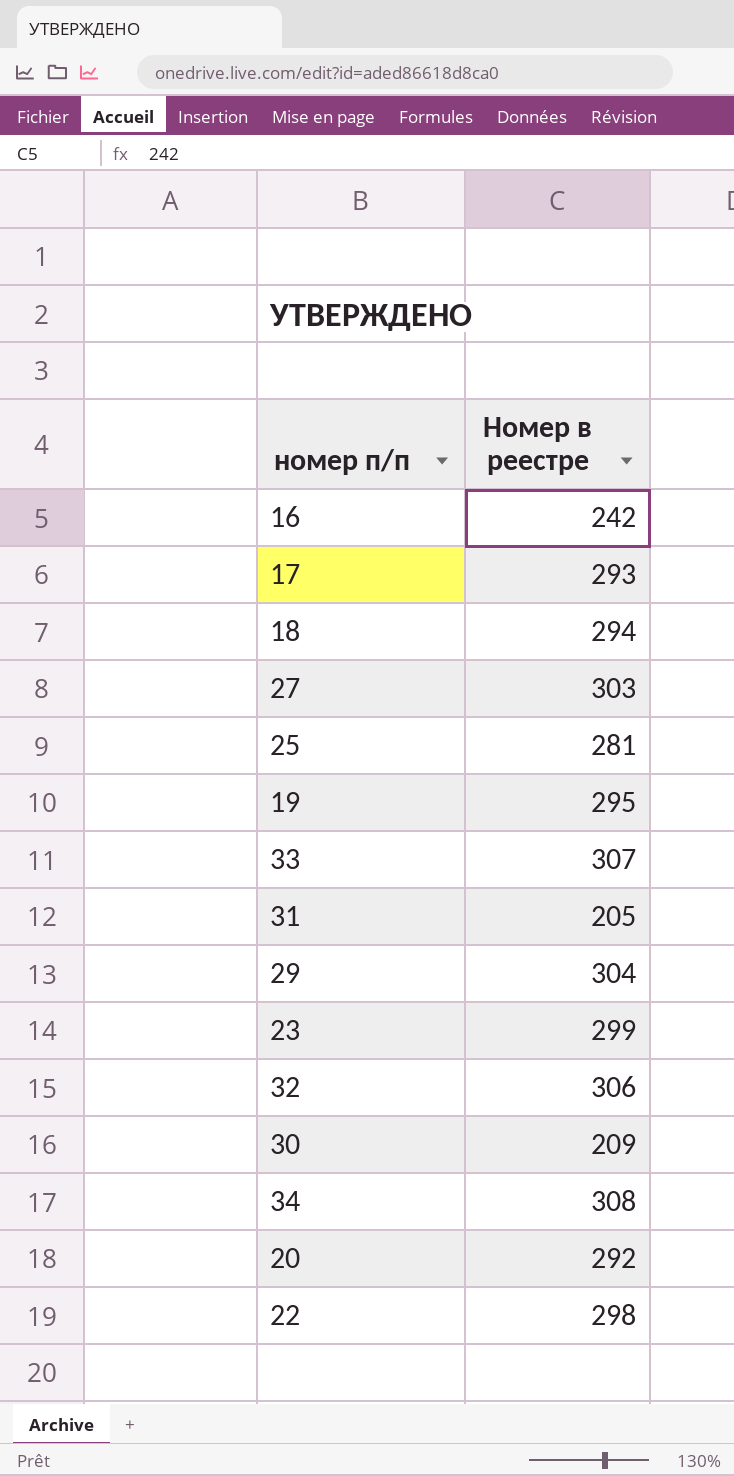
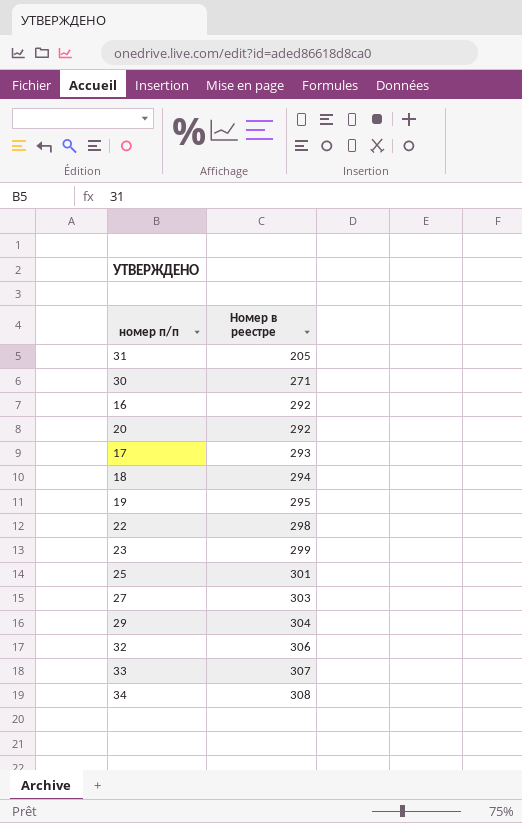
row order: none -> Номер в реестре ascending
30 | Номер в реестре: 209 -> 271
16 | Номер в реестре: 242 -> 292
25 | Номер в реестре: 281 -> 301

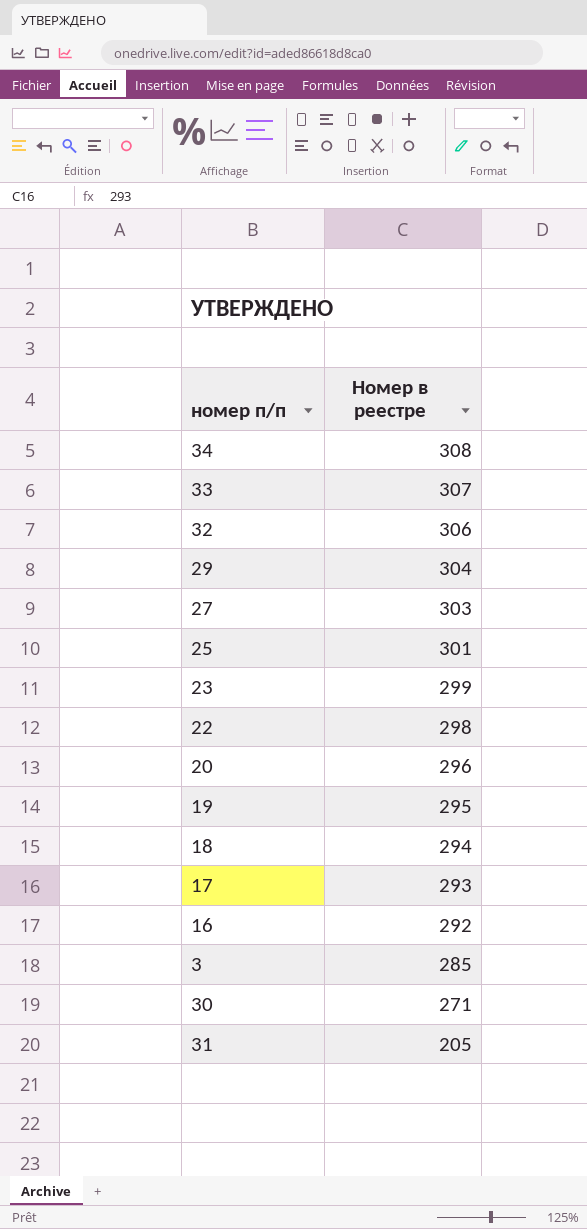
row order: Номер в реестре ascending -> Номер в реестре descending
20 | Номер в реестре: 292 -> 296
row 3: none -> 285

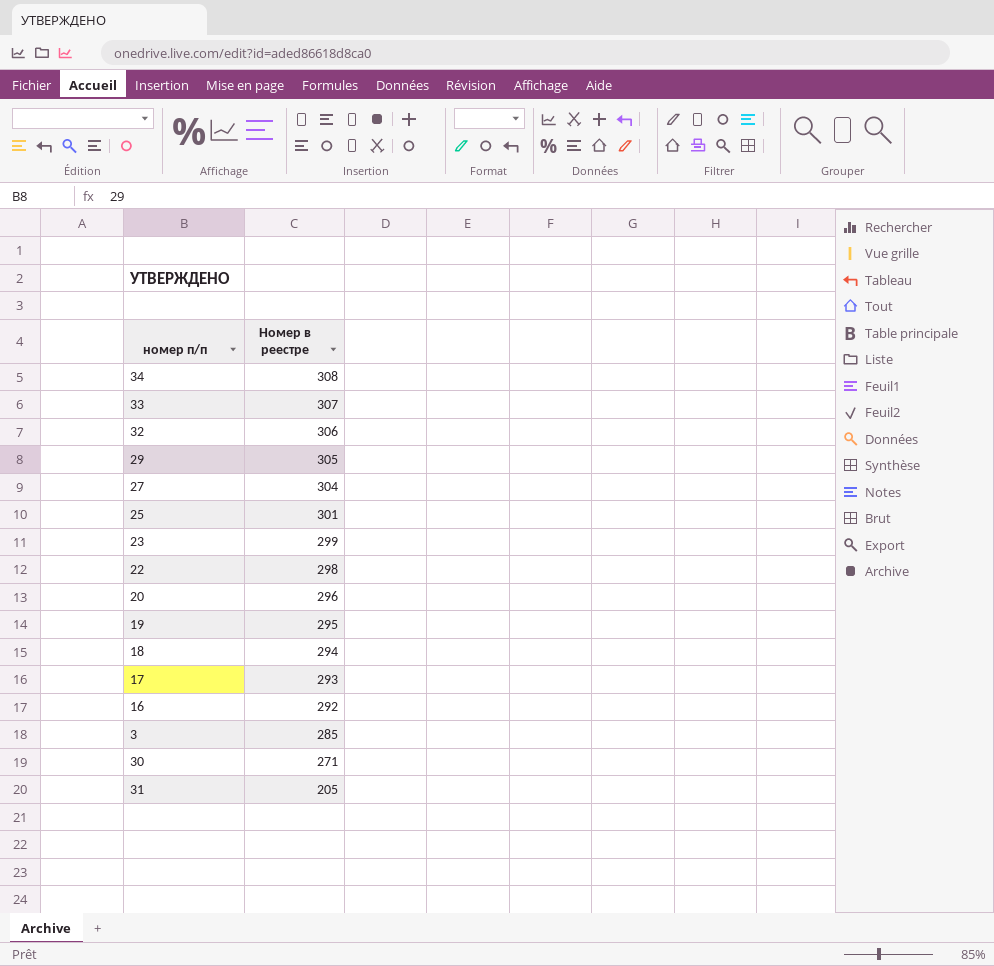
29 | Номер в реестре: 304 -> 305
27 | Номер в реестре: 303 -> 304

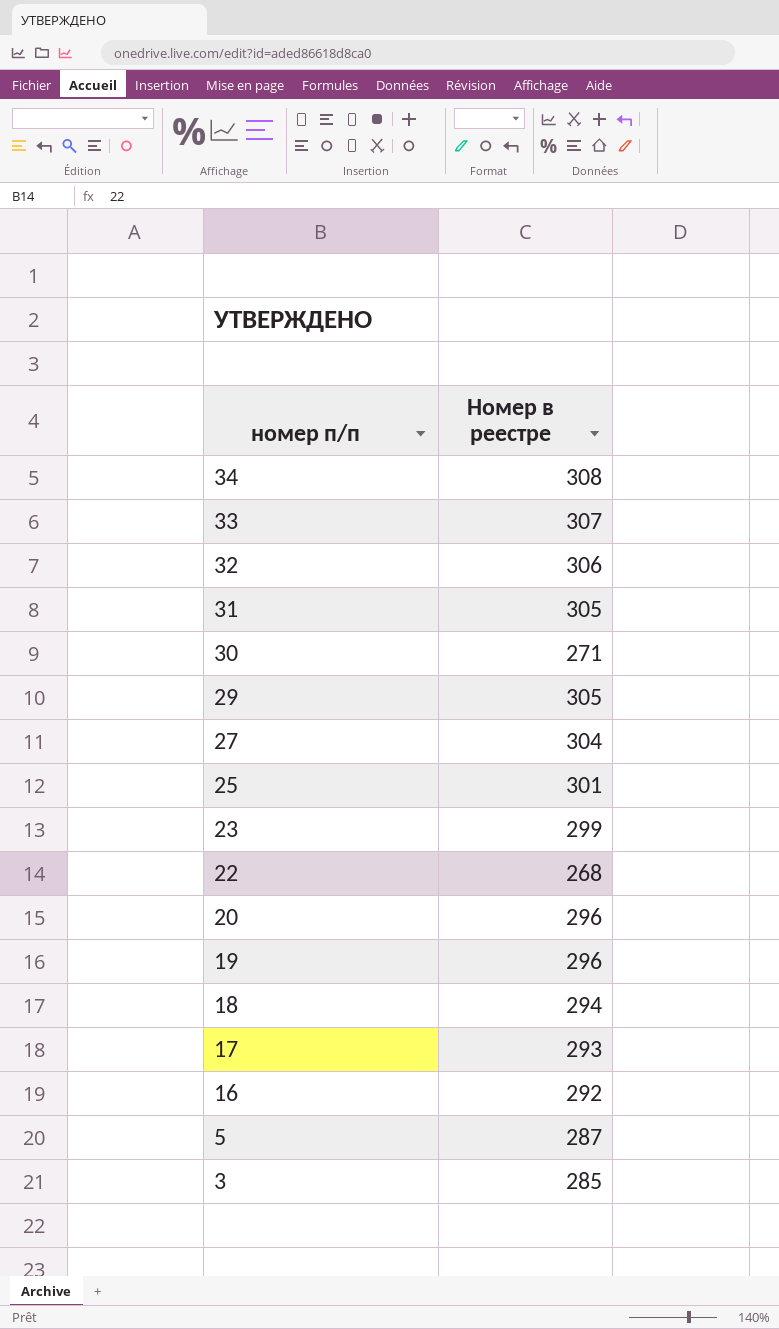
row order: Номер в реестре descending -> номер п/п descending
31 | Номер в реестре: 205 -> 305
22 | Номер в реестре: 298 -> 268
19 | Номер в реестре: 295 -> 296
row 5: none -> 287

